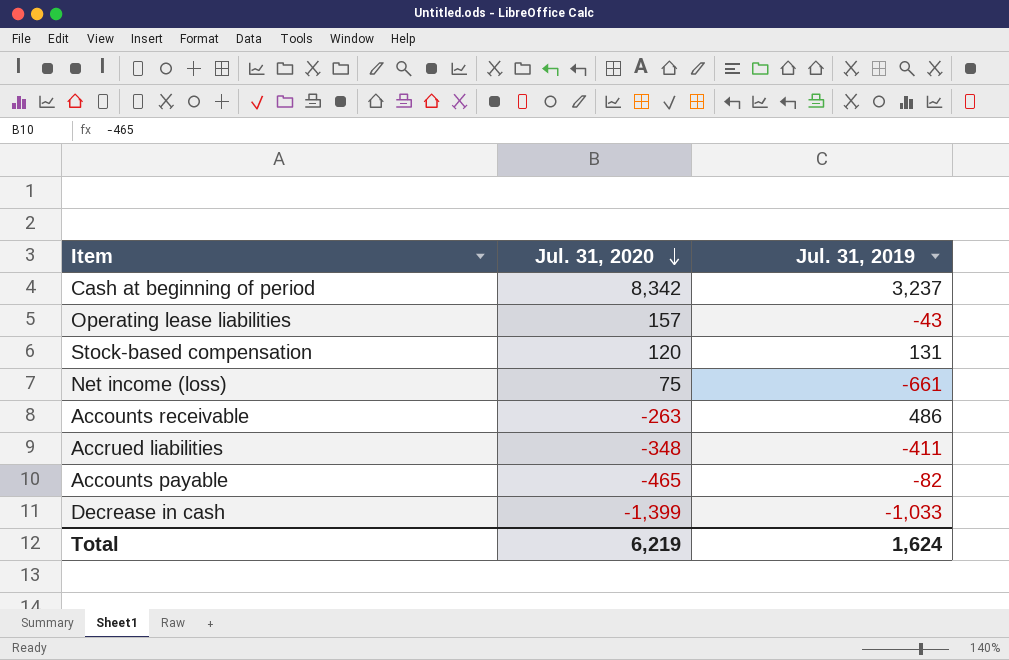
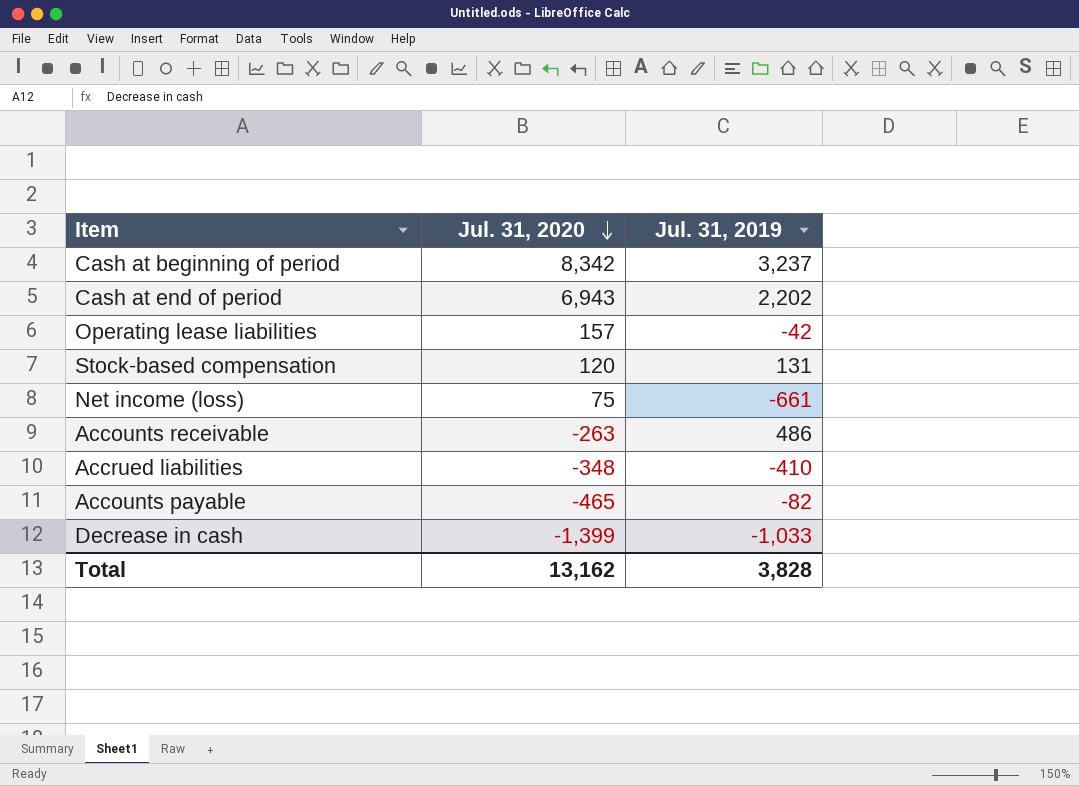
row Cash at end of period: none -> 6,943 | 2,202
Operating lease liabilities | Jul. 31, 2019: -43 -> -42
Accrued liabilities | Jul. 31, 2019: -411 -> -410
Total | Jul. 31, 2020: 6,219 -> 13,162
Total | Jul. 31, 2019: 1,624 -> 3,828

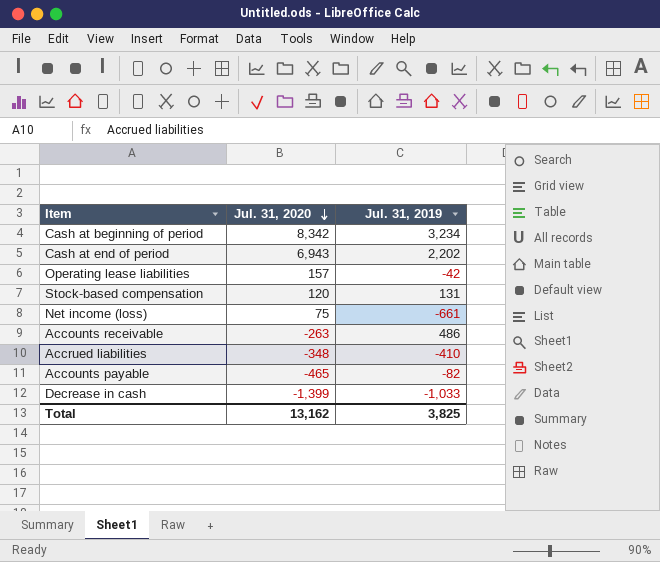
Cash at beginning of period | Jul. 31, 2019: 3,237 -> 3,234
Total | Jul. 31, 2019: 3,828 -> 3,825

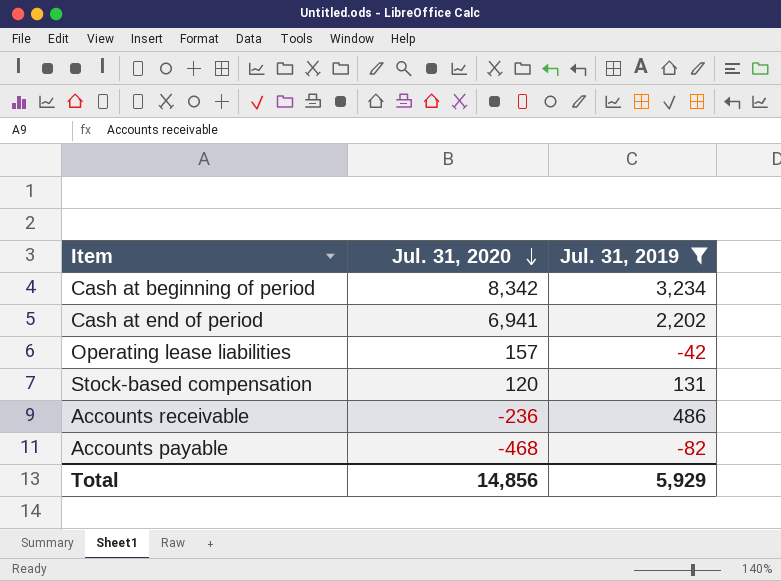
filter: none -> Jul. 31, 2019 >= -82
Cash at end of period | Jul. 31, 2020: 6,943 -> 6,941
Accounts receivable | Jul. 31, 2020: -263 -> -236
Accounts payable | Jul. 31, 2020: -465 -> -468
Total | Jul. 31, 2020: 13,162 -> 14,856
Total | Jul. 31, 2019: 3,825 -> 5,929

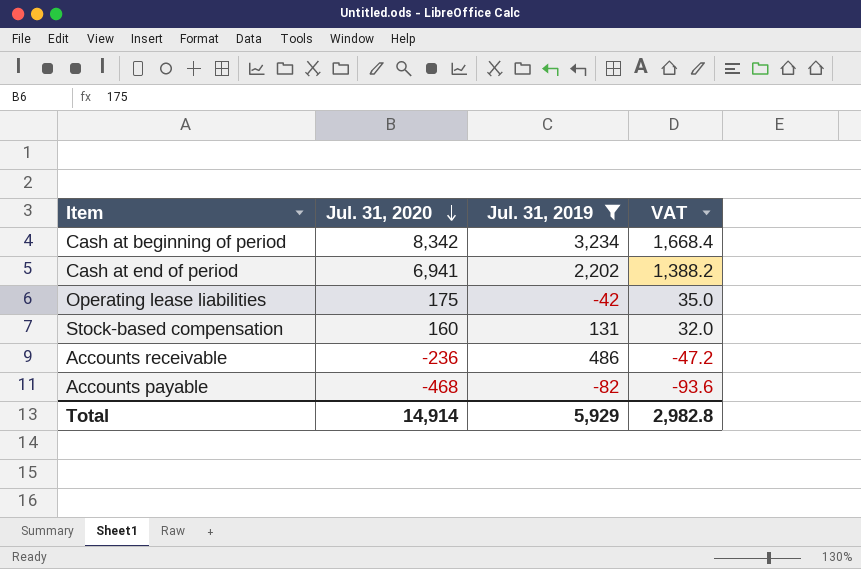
column VAT | formula: none -> [Jul. 31, 2020] * 0.2
Operating lease liabilities | Jul. 31, 2020: 157 -> 175
Stock-based compensation | Jul. 31, 2020: 120 -> 160
Total | Jul. 31, 2020: 14,856 -> 14,914

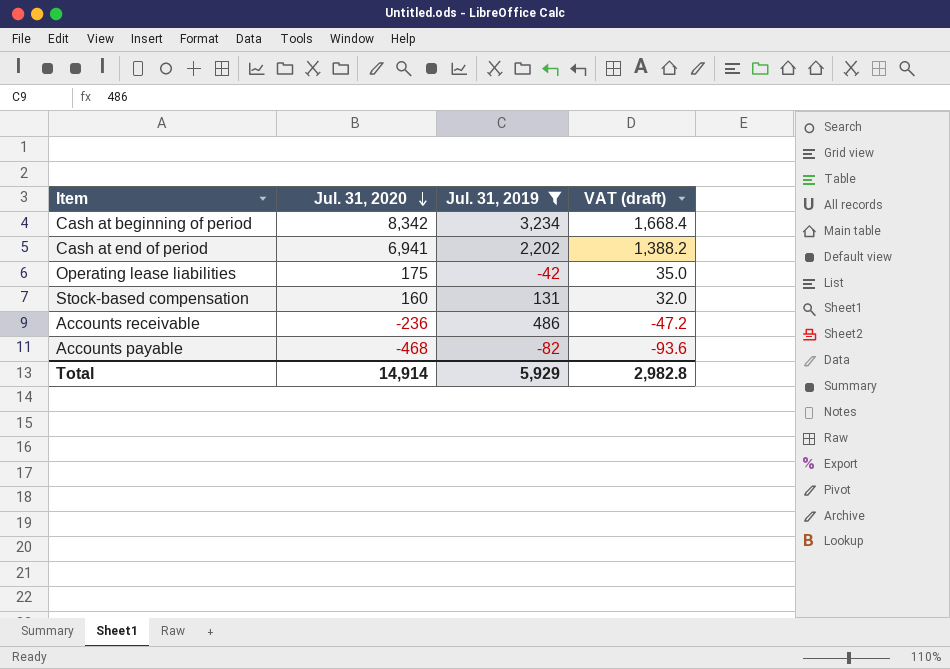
column name: VAT -> VAT (draft)

